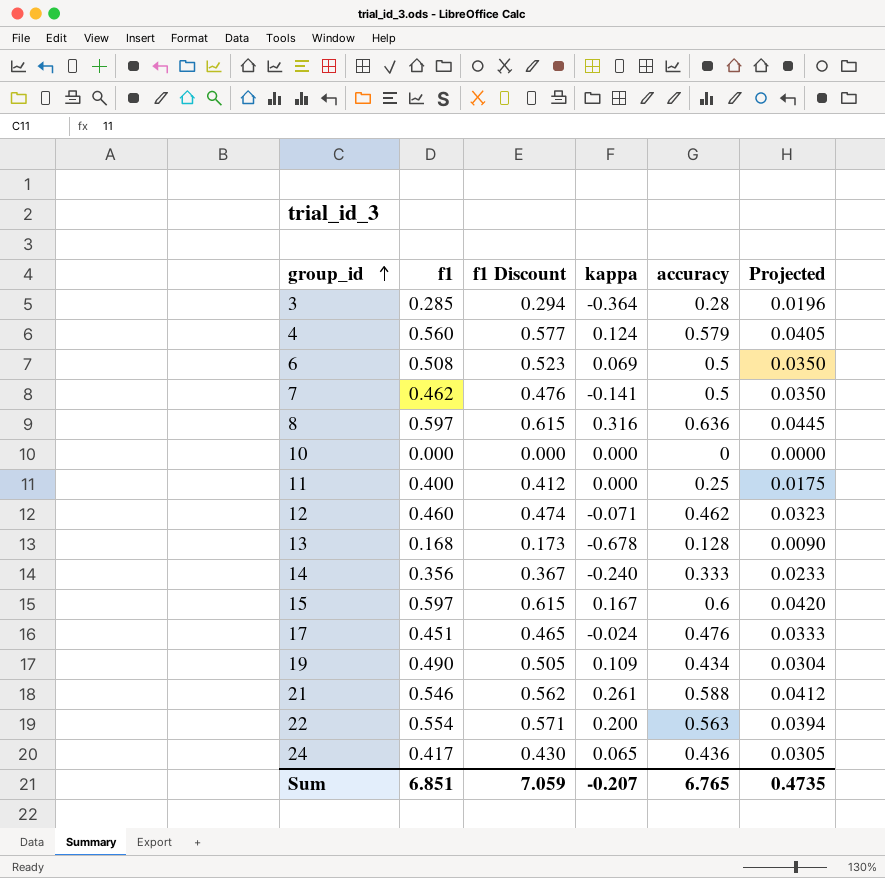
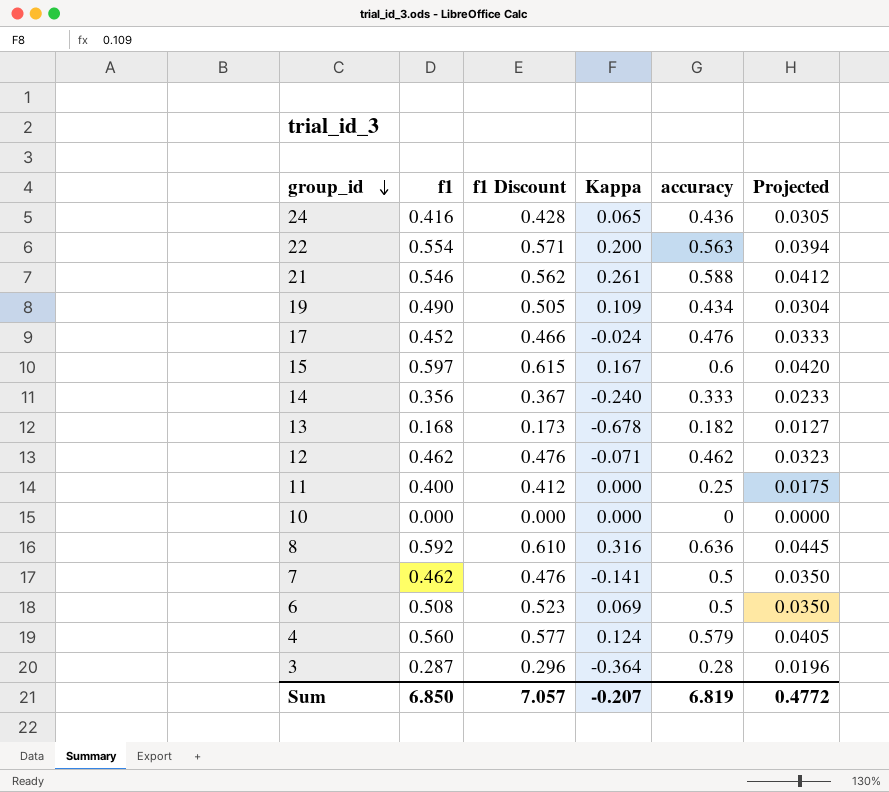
row order: group_id ascending -> group_id descending
column name: kappa -> Kappa
24 | f1: 0.417 -> 0.416
24 | f1 Discount: 0.430 -> 0.428
17 | f1: 0.451 -> 0.452
17 | f1 Discount: 0.465 -> 0.466
13 | accuracy: 0.128 -> 0.182
13 | Projected: 0.0090 -> 0.0127
12 | f1: 0.460 -> 0.462
12 | f1 Discount: 0.474 -> 0.476
8 | f1: 0.597 -> 0.592
8 | f1 Discount: 0.615 -> 0.610
3 | f1: 0.285 -> 0.287
3 | f1 Discount: 0.294 -> 0.296
Sum | f1: 6.851 -> 6.850
Sum | f1 Discount: 7.059 -> 7.057
Sum | accuracy: 6.765 -> 6.819
Sum | Projected: 0.4735 -> 0.4772

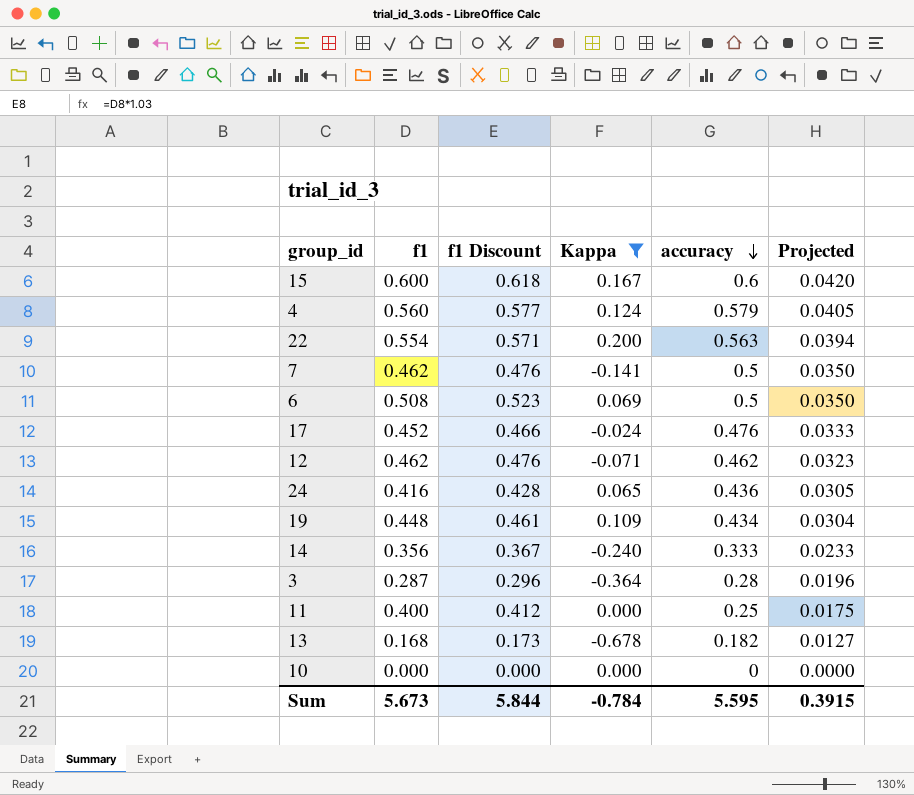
filter: none -> Kappa <= 0.200
row order: group_id descending -> accuracy descending
15 | f1: 0.597 -> 0.600
15 | f1 Discount: 0.615 -> 0.618
19 | f1: 0.490 -> 0.448
19 | f1 Discount: 0.505 -> 0.461
Sum | f1: 6.850 -> 5.673
Sum | f1 Discount: 7.057 -> 5.844
Sum | Kappa: -0.207 -> -0.784
Sum | accuracy: 6.819 -> 5.595
Sum | Projected: 0.4772 -> 0.3915

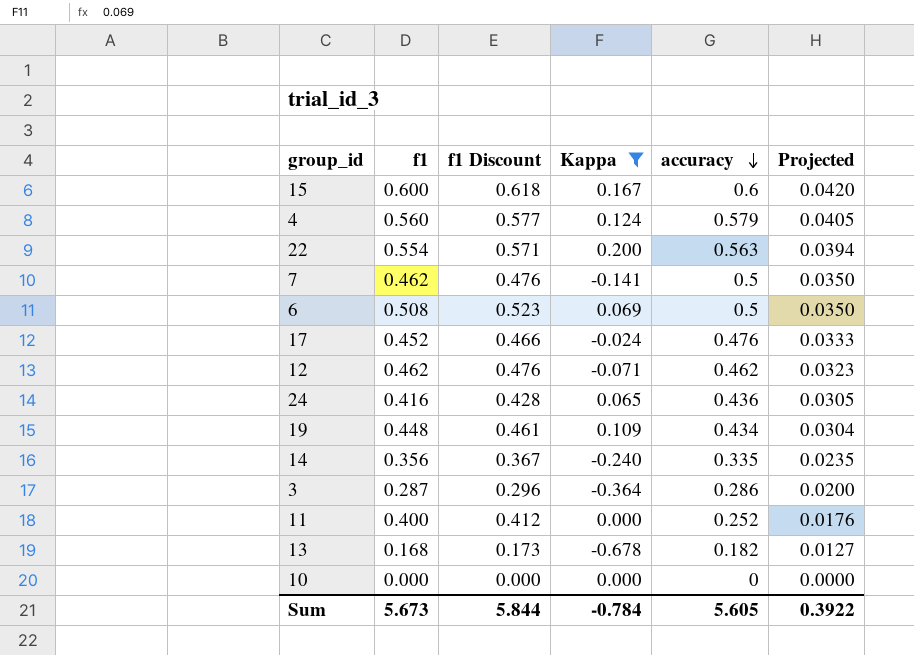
14 | accuracy: 0.333 -> 0.335
14 | Projected: 0.0233 -> 0.0235
3 | accuracy: 0.28 -> 0.286
3 | Projected: 0.0196 -> 0.0200
11 | accuracy: 0.25 -> 0.252
11 | Projected: 0.0175 -> 0.0176
Sum | accuracy: 5.595 -> 5.605
Sum | Projected: 0.3915 -> 0.3922

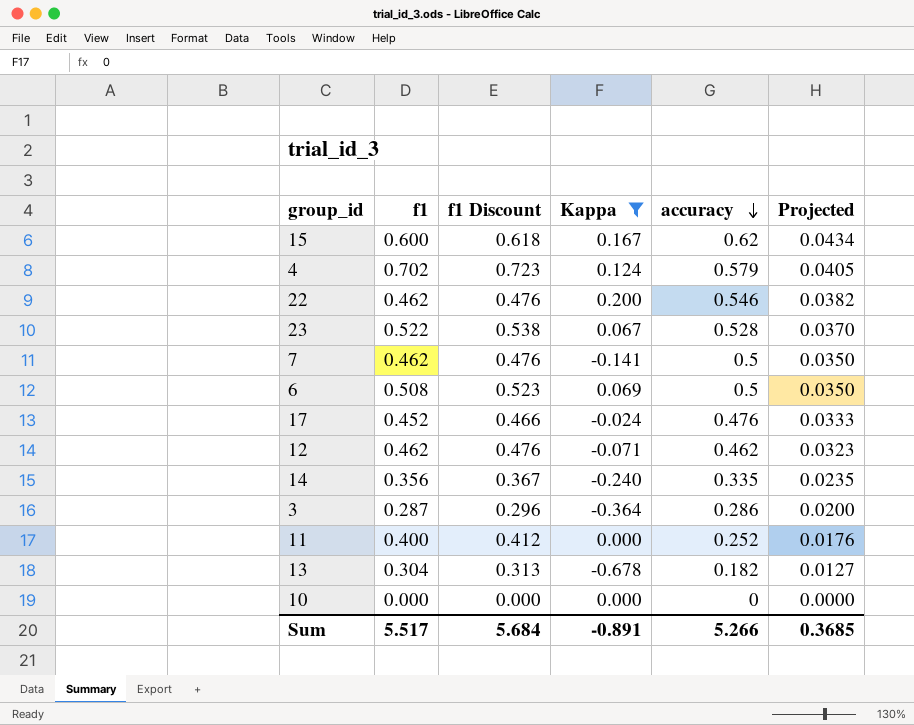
row 24: 0.416 | 0.428 | 0.065 | 0.436 | 0.0305 -> none
row 19: 0.448 | 0.461 | 0.109 | 0.434 | 0.0304 -> none
15 | accuracy: 0.6 -> 0.62
15 | Projected: 0.0420 -> 0.0434
4 | f1: 0.560 -> 0.702
4 | f1 Discount: 0.577 -> 0.723
22 | f1: 0.554 -> 0.462
22 | f1 Discount: 0.571 -> 0.476
22 | accuracy: 0.563 -> 0.546
22 | Projected: 0.0394 -> 0.0382
row 23: none -> 0.522 | 0.538 | 0.067 | 0.528 | 0.0370
13 | f1: 0.168 -> 0.304
13 | f1 Discount: 0.173 -> 0.313
Sum | f1: 5.673 -> 5.517
Sum | f1 Discount: 5.844 -> 5.684
Sum | Kappa: -0.784 -> -0.891
Sum | accuracy: 5.605 -> 5.266
Sum | Projected: 0.3922 -> 0.3685

